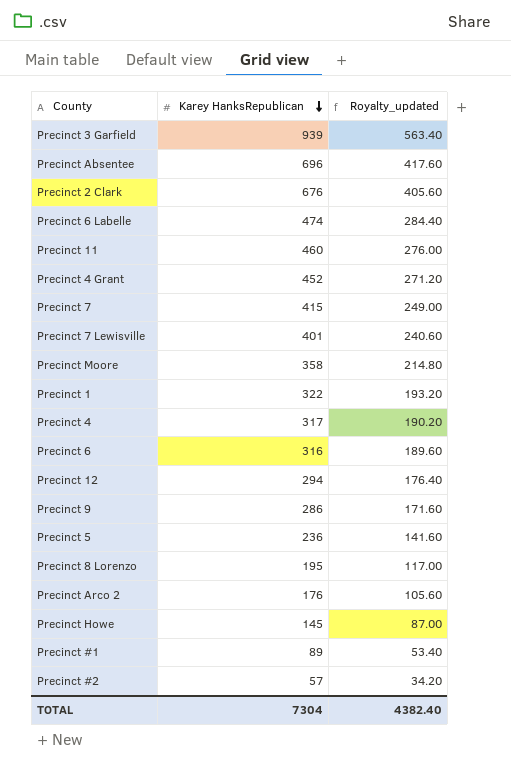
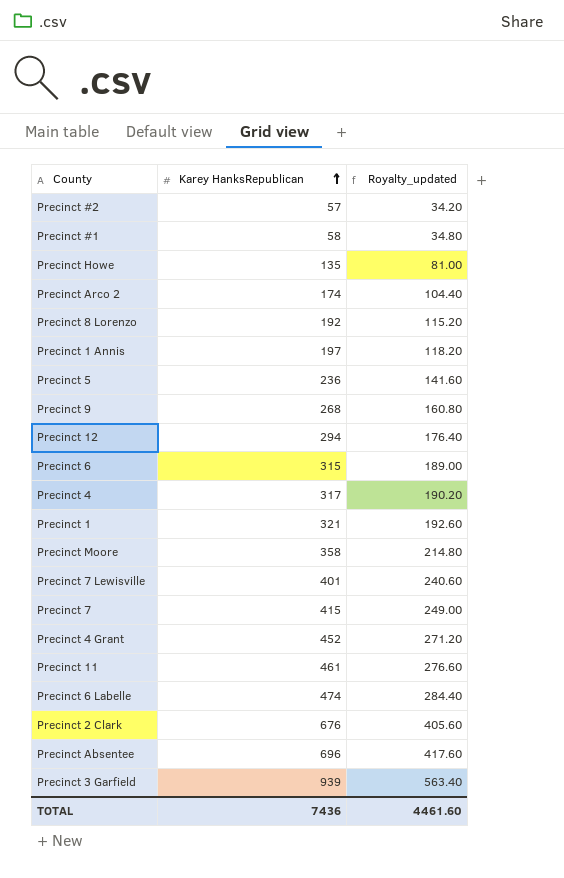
row order: Karey HanksRepublican descending -> Karey HanksRepublican ascending
Precinct #1 | Karey HanksRepublican: 89 -> 58
Precinct #1 | Royalty_updated: 53.40 -> 34.80
Precinct Howe | Karey HanksRepublican: 145 -> 135
Precinct Howe | Royalty_updated: 87.00 -> 81.00
Precinct Arco 2 | Karey HanksRepublican: 176 -> 174
Precinct Arco 2 | Royalty_updated: 105.60 -> 104.40
Precinct 8 Lorenzo | Karey HanksRepublican: 195 -> 192
Precinct 8 Lorenzo | Royalty_updated: 117.00 -> 115.20
row Precinct 1 Annis: none -> 197 | 118.20
Precinct 9 | Karey HanksRepublican: 286 -> 268
Precinct 9 | Royalty_updated: 171.60 -> 160.80
Precinct 6 | Karey HanksRepublican: 316 -> 315
Precinct 6 | Royalty_updated: 189.60 -> 189.00
Precinct 1 | Karey HanksRepublican: 322 -> 321
Precinct 1 | Royalty_updated: 193.20 -> 192.60
Precinct 11 | Karey HanksRepublican: 460 -> 461
Precinct 11 | Royalty_updated: 276.00 -> 276.60
TOTAL | Karey HanksRepublican: 7304 -> 7436
TOTAL | Royalty_updated: 4382.40 -> 4461.60

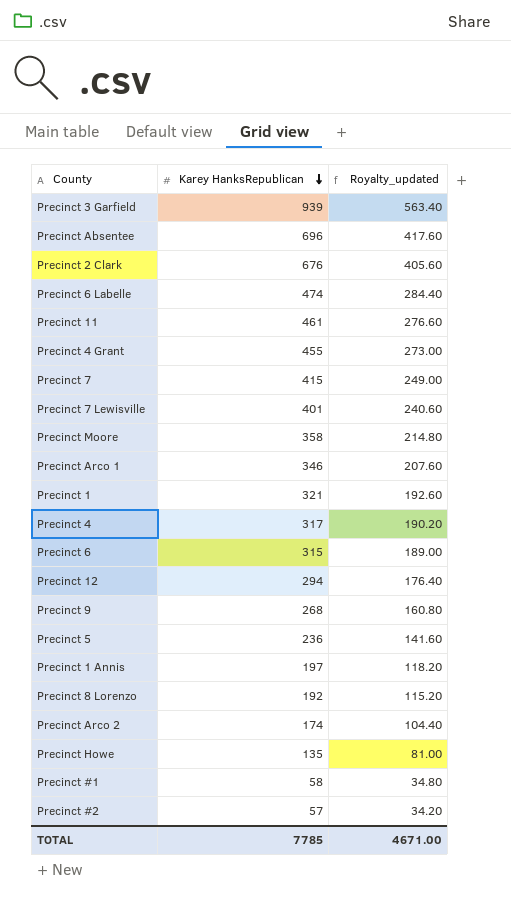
row order: Karey HanksRepublican ascending -> Karey HanksRepublican descending
Precinct 4 Grant | Karey HanksRepublican: 452 -> 455
Precinct 4 Grant | Royalty_updated: 271.20 -> 273.00
row Precinct Arco 1: none -> 346 | 207.60
TOTAL | Karey HanksRepublican: 7436 -> 7785
TOTAL | Royalty_updated: 4461.60 -> 4671.00

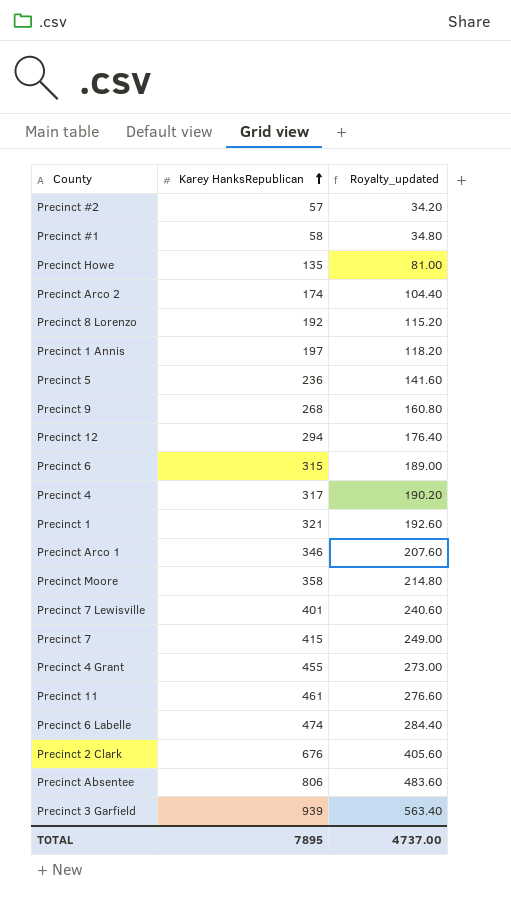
row order: Karey HanksRepublican descending -> Karey HanksRepublican ascending
Precinct Absentee | Karey HanksRepublican: 696 -> 806
Precinct Absentee | Royalty_updated: 417.60 -> 483.60
TOTAL | Karey HanksRepublican: 7785 -> 7895
TOTAL | Royalty_updated: 4671.00 -> 4737.00

